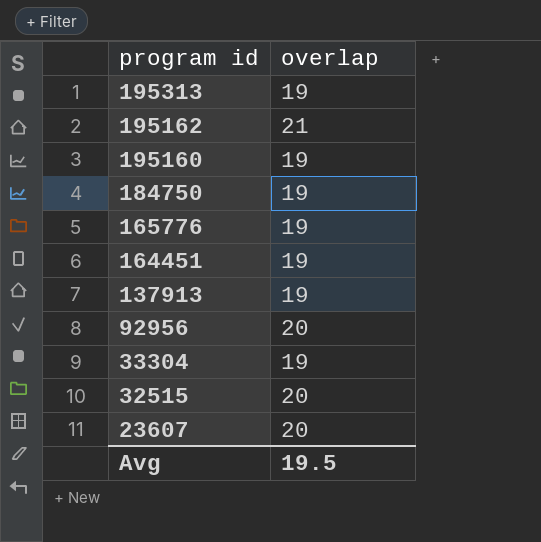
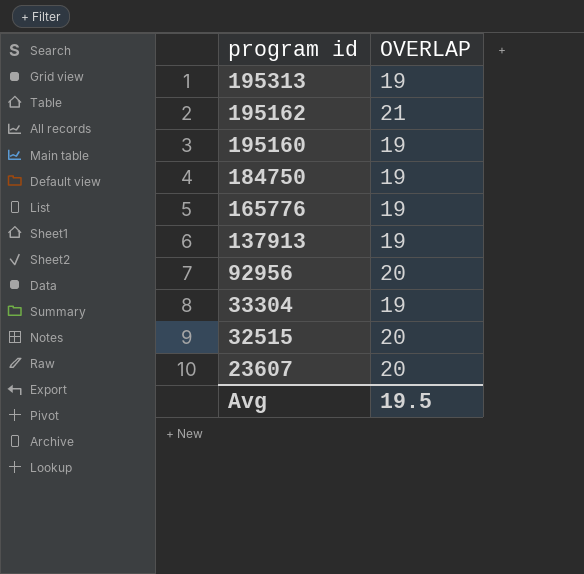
column name: overlap -> OVERLAP
row 164451: 19 -> none

